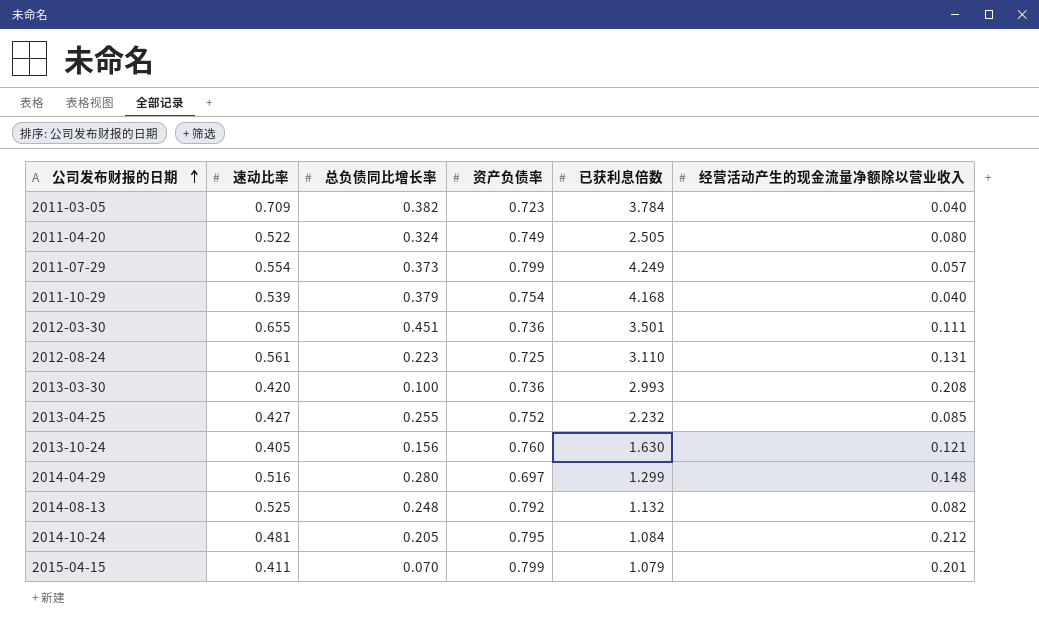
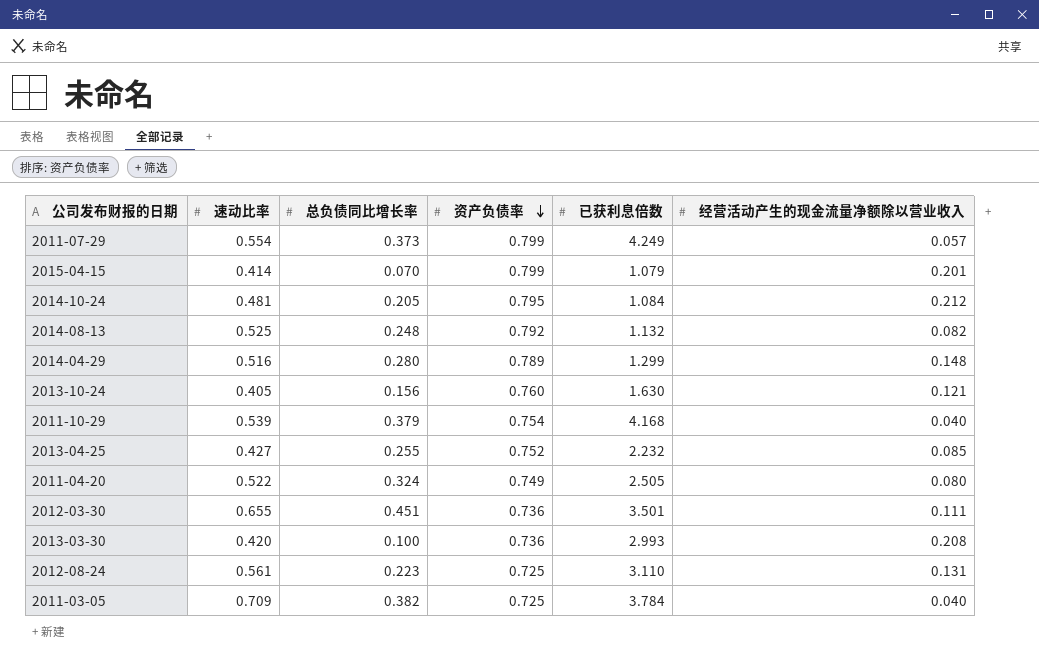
row order: 公司发布财报的日期 ascending -> 资产负债率 descending
2015-04-15 | 速动比率: 0.411 -> 0.414
2014-04-29 | 资产负债率: 0.697 -> 0.789
2011-03-05 | 资产负债率: 0.723 -> 0.725

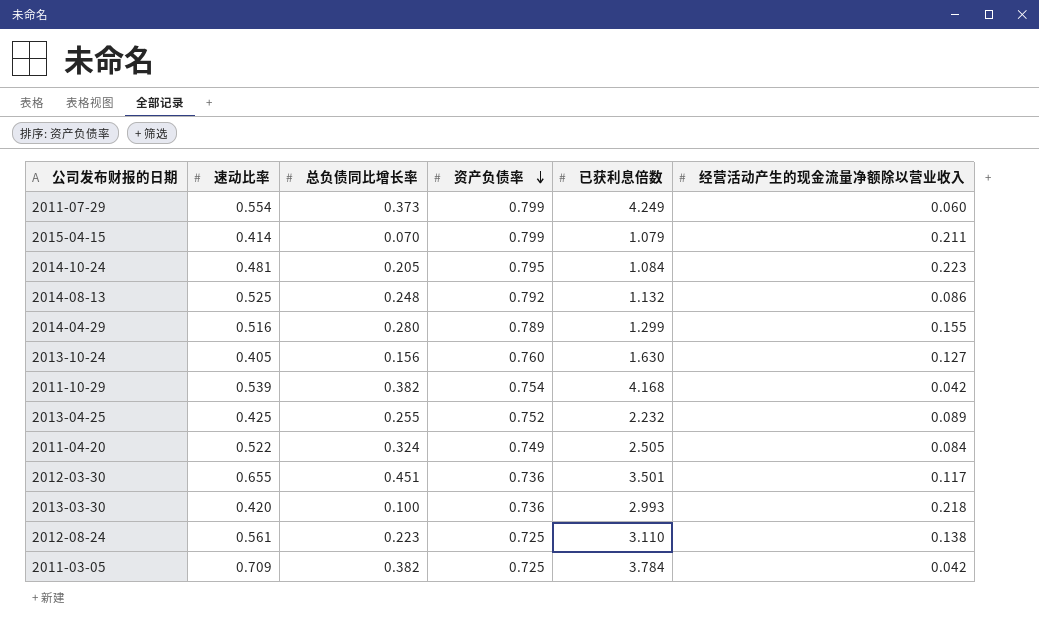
2011-07-29 | 经营活动产生的现金流量净额除以营业收入: 0.057 -> 0.060
2015-04-15 | 经营活动产生的现金流量净额除以营业收入: 0.201 -> 0.211
2014-10-24 | 经营活动产生的现金流量净额除以营业收入: 0.212 -> 0.223
2014-08-13 | 经营活动产生的现金流量净额除以营业收入: 0.082 -> 0.086
2014-04-29 | 经营活动产生的现金流量净额除以营业收入: 0.148 -> 0.155
2013-10-24 | 经营活动产生的现金流量净额除以营业收入: 0.121 -> 0.127
2011-10-29 | 总负债同比增长率: 0.379 -> 0.382
2011-10-29 | 经营活动产生的现金流量净额除以营业收入: 0.040 -> 0.042
2013-04-25 | 速动比率: 0.427 -> 0.425
2013-04-25 | 经营活动产生的现金流量净额除以营业收入: 0.085 -> 0.089
2011-04-20 | 经营活动产生的现金流量净额除以营业收入: 0.080 -> 0.084
2012-03-30 | 经营活动产生的现金流量净额除以营业收入: 0.111 -> 0.117
2013-03-30 | 经营活动产生的现金流量净额除以营业收入: 0.208 -> 0.218
2012-08-24 | 经营活动产生的现金流量净额除以营业收入: 0.131 -> 0.138
2011-03-05 | 经营活动产生的现金流量净额除以营业收入: 0.040 -> 0.042

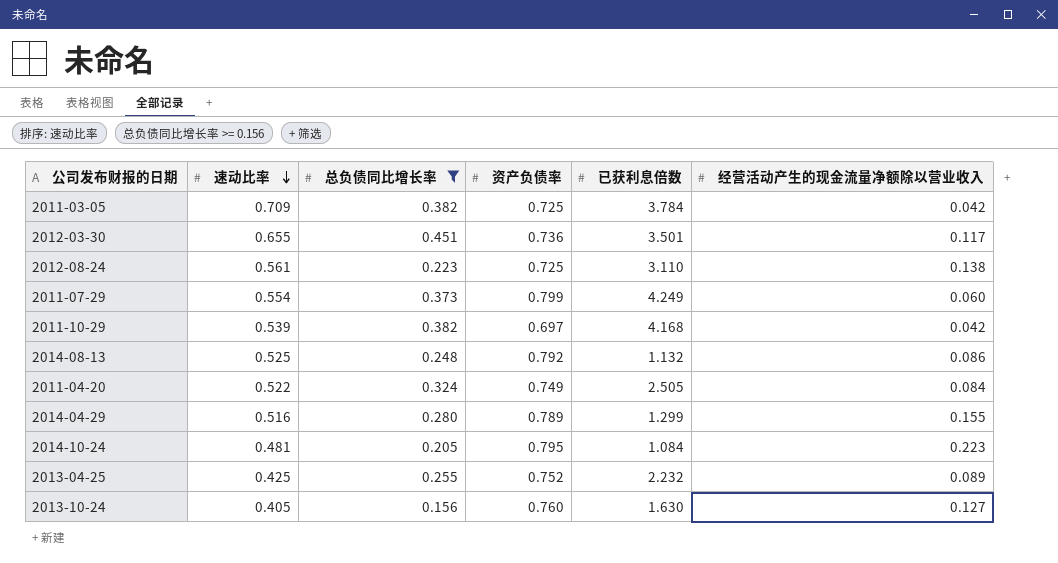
filter: none -> 总负债同比增长率 >= 0.156
row order: 资产负债率 descending -> 速动比率 descending
2011-10-29 | 资产负债率: 0.754 -> 0.697

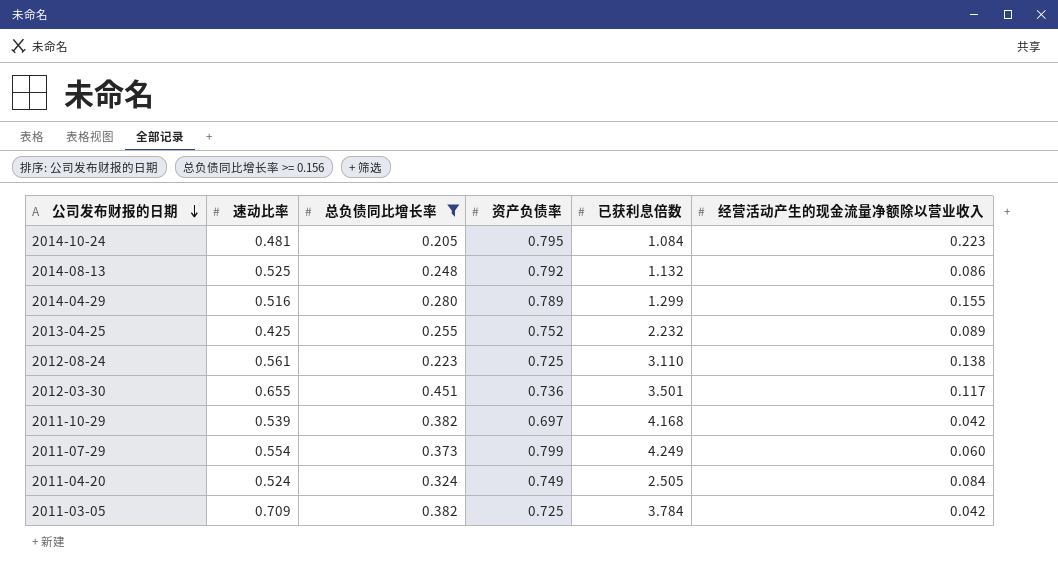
row order: 速动比率 descending -> 公司发布财报的日期 descending
row 2013-10-24: 0.405 | 0.156 | 0.760 | 1.630 | 0.127 -> none
2011-04-20 | 速动比率: 0.522 -> 0.524

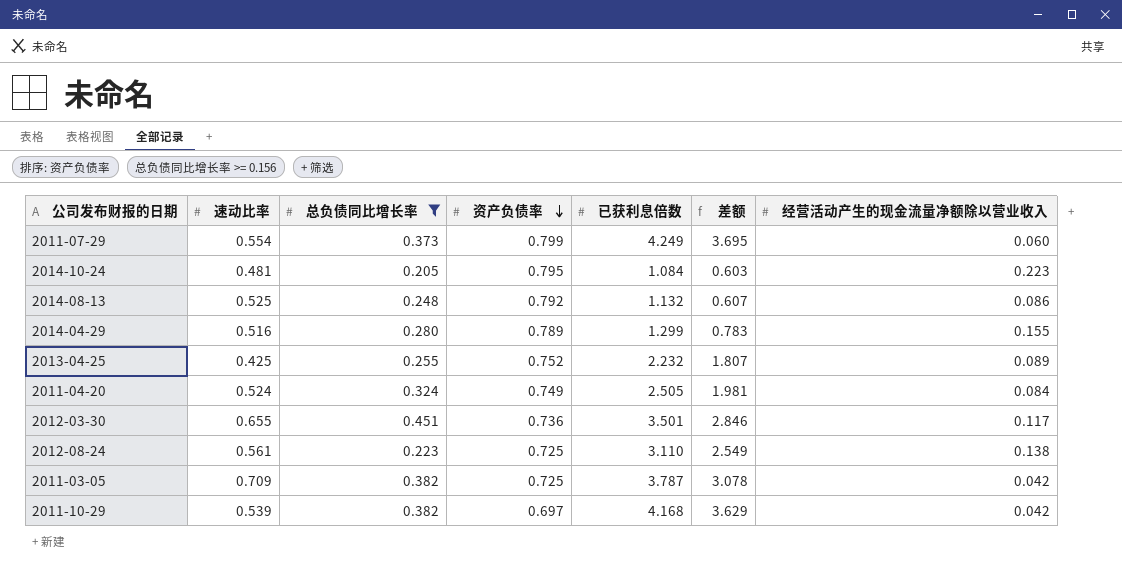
row order: 公司发布财报的日期 descending -> 资产负债率 descending
column 差额 | formula: none -> [已获利息倍数] - [速动比率]
2011-03-05 | 已获利息倍数: 3.784 -> 3.787

